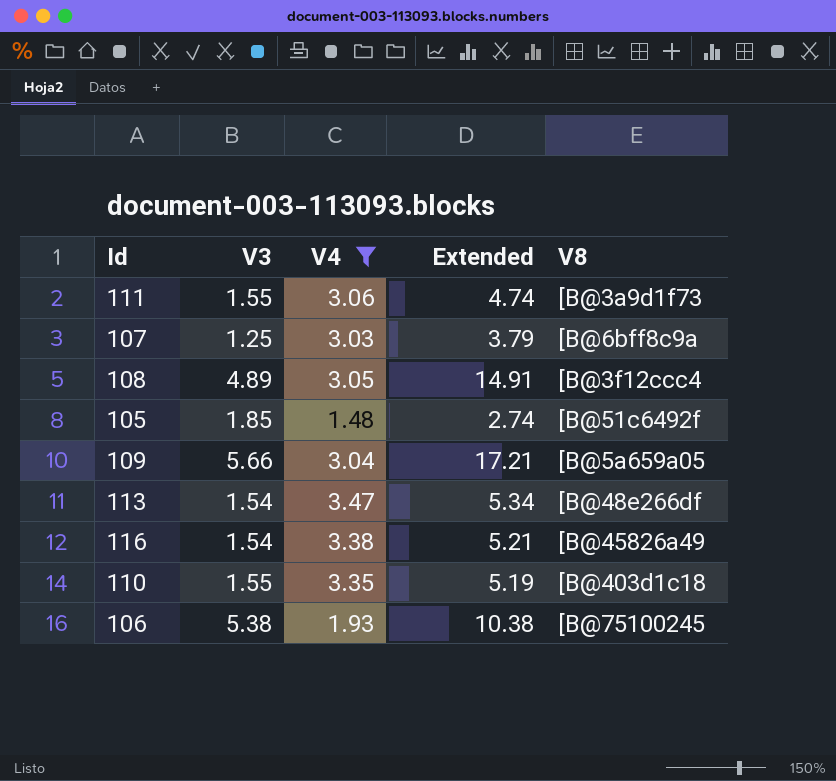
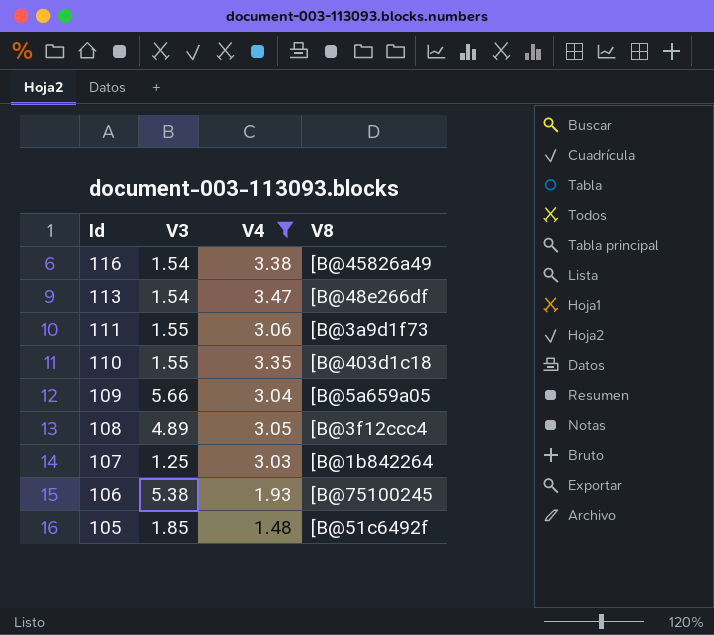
row order: none -> Id descending
column Extended | formula: [V3] * [V4] -> none
107 | V8: [B@6bff8c9a -> [B@1b842264

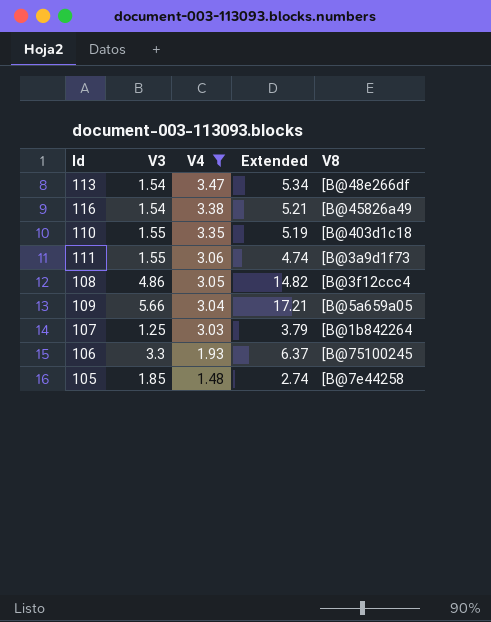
row order: Id descending -> V4 descending
column Extended | formula: none -> [V3] * [V4]
108 | V3: 4.89 -> 4.86
106 | V3: 5.38 -> 3.3
105 | V8: [B@51c6492f -> [B@7e44258

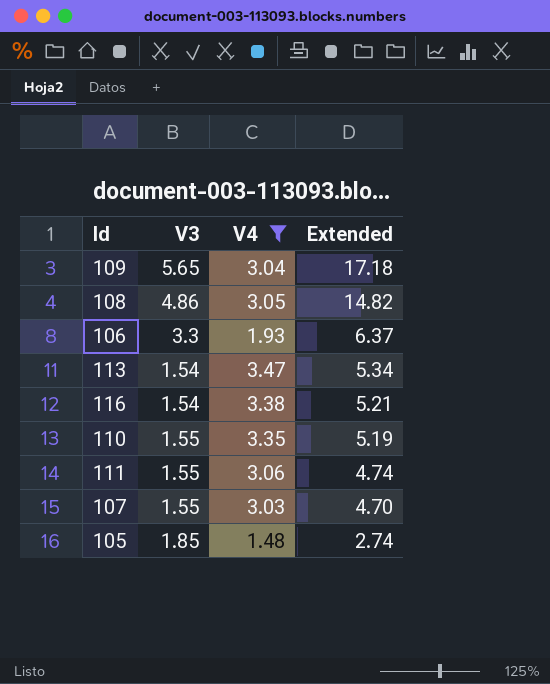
row order: V4 descending -> Extended descending
column V8 | position: 5 -> none
109 | V3: 5.66 -> 5.65
109 | Extended: 17.21 -> 17.18
107 | V3: 1.25 -> 1.55
107 | Extended: 3.79 -> 4.70

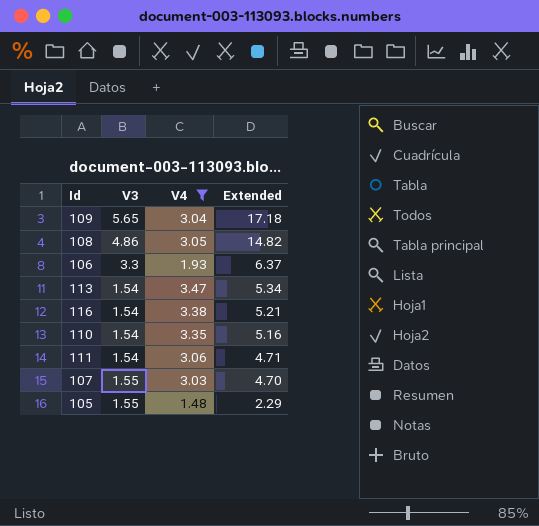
110 | V3: 1.55 -> 1.54
110 | Extended: 5.19 -> 5.16
111 | V3: 1.55 -> 1.54
111 | Extended: 4.74 -> 4.71
105 | V3: 1.85 -> 1.55
105 | Extended: 2.74 -> 2.29

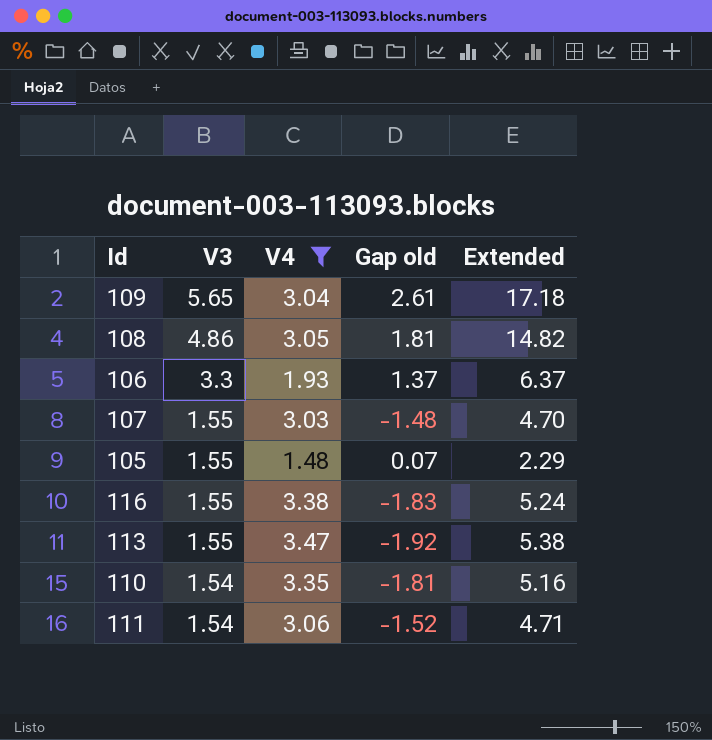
row order: Extended descending -> V3 descending
column Gap old | formula: none -> [V3] - [V4]
116 | V3: 1.54 -> 1.55
116 | Extended: 5.21 -> 5.24
113 | V3: 1.54 -> 1.55
113 | Extended: 5.34 -> 5.38

